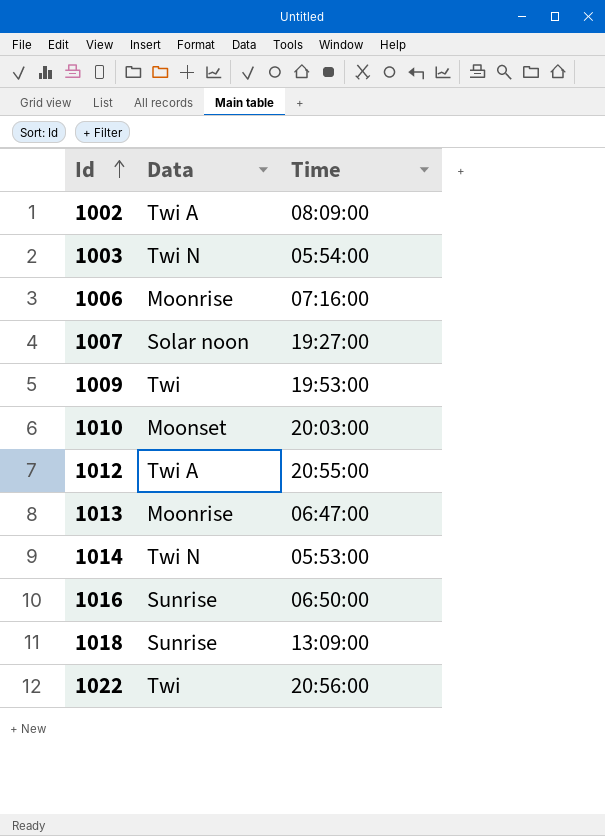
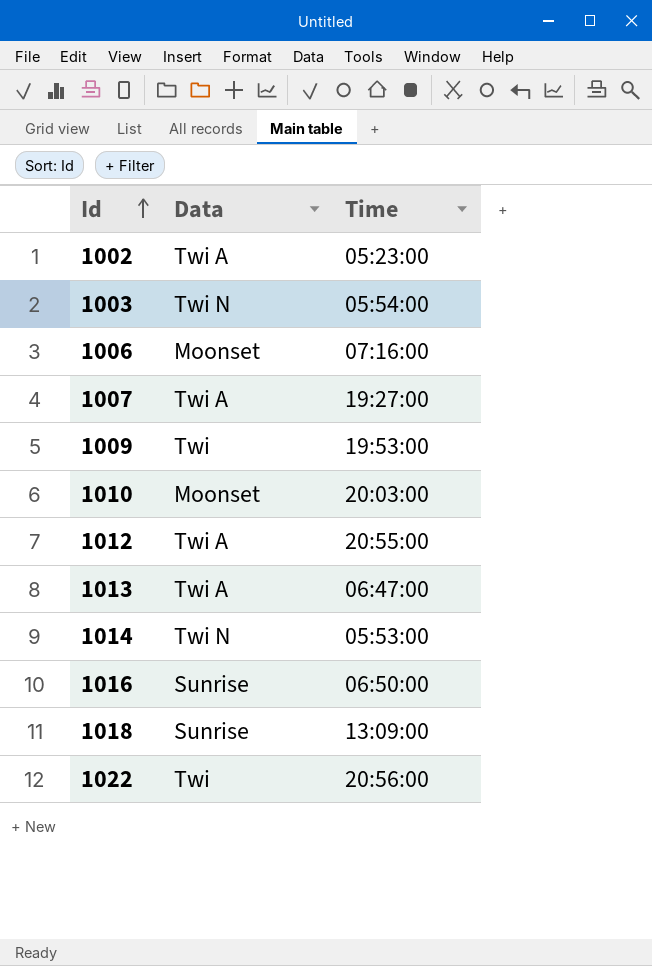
1002 | Time: 08:09:00 -> 05:23:00
1006 | Data: Moonrise -> Moonset
1007 | Data: Solar noon -> Twi A
1013 | Data: Moonrise -> Twi A

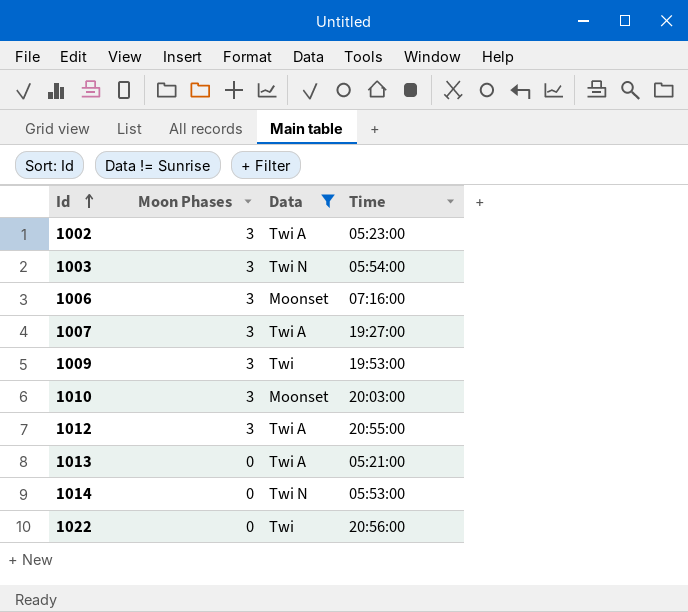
filter: none -> Data != Sunrise
column Moon Phases | position: none -> 2
1013 | Time: 06:47:00 -> 05:21:00

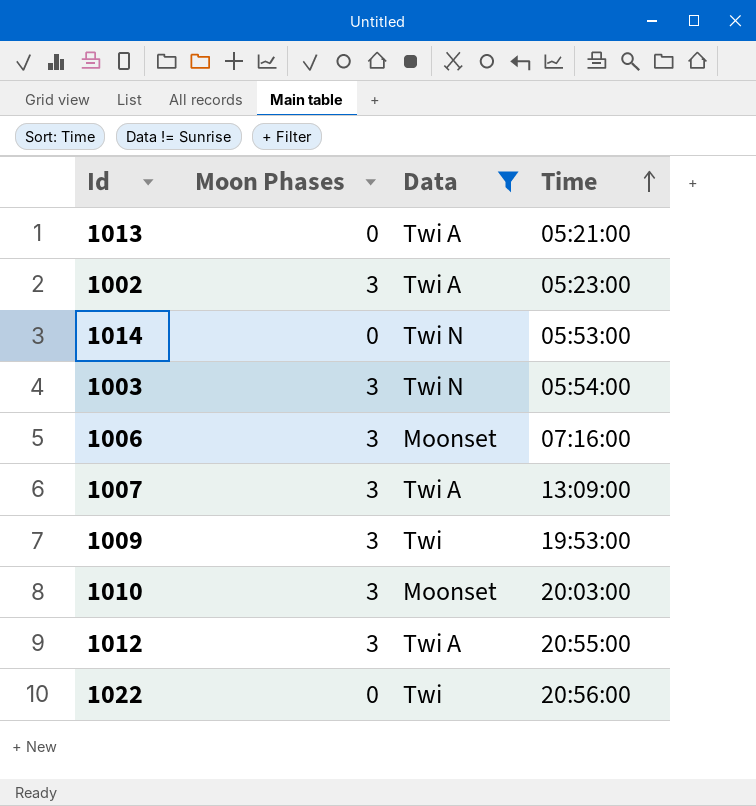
row order: Id ascending -> Time ascending
1007 | Time: 19:27:00 -> 13:09:00

